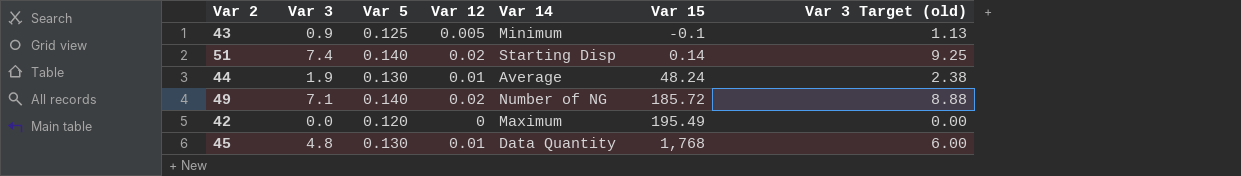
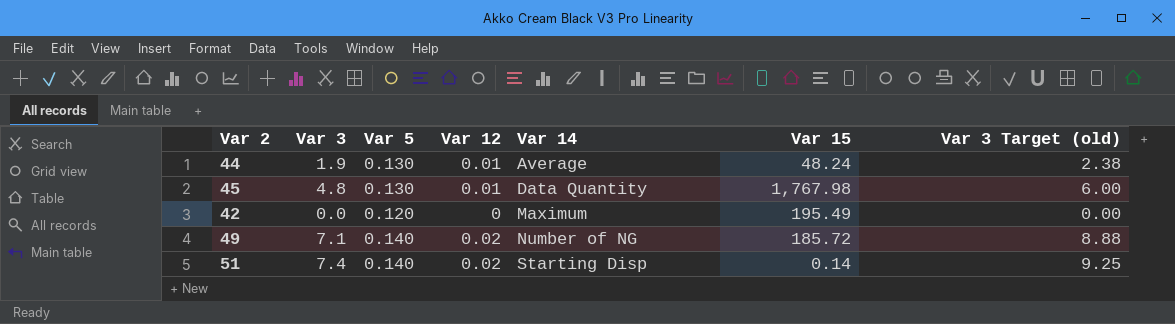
row order: Var 15 ascending -> Var 14 ascending
row 43: 0.9 | 0.125 | 0.005 | Minimum | -0.1 | 1.13 -> none
45 | Var 15: 1,768 -> 1,767.98

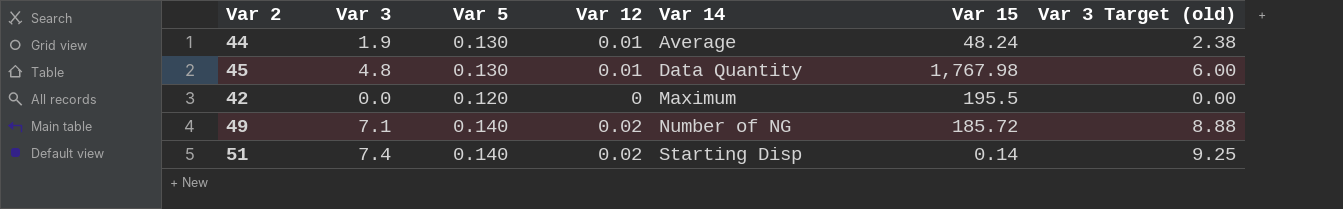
42 | Var 15: 195.49 -> 195.5

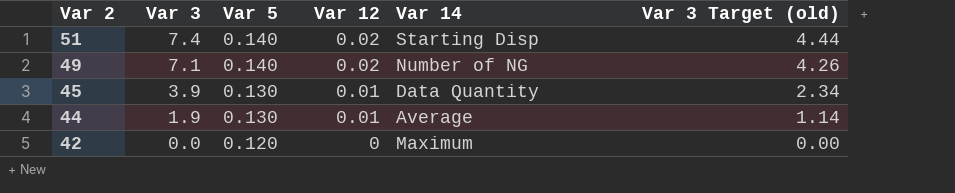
row order: Var 14 ascending -> Var 2 descending
column Var 15 | position: 6 -> none
column Var 3 Target (old) | formula: [Var 3] * 1.25 -> [Var 3] * 0.6
45 | Var 3: 4.8 -> 3.9

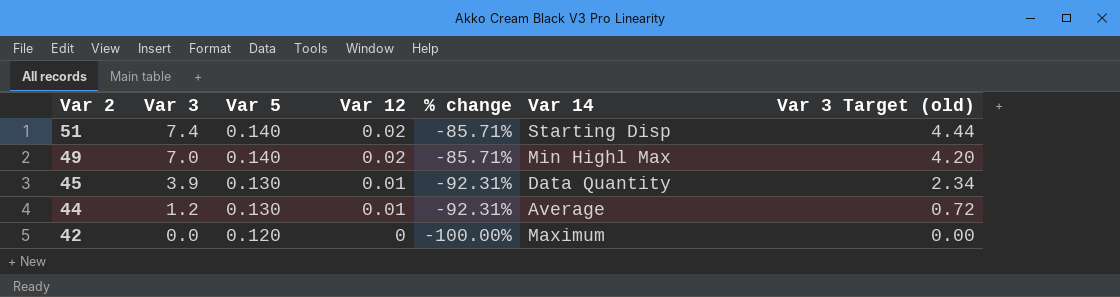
column % change | formula: none -> ([Var 12] - [Var 5]) / [Var 5]
49 | Var 3: 7.1 -> 7.0
49 | Var 14: Number of NG -> Min Highl Max
49 | Var 3 Target (old): 4.26 -> 4.20
44 | Var 3: 1.9 -> 1.2
44 | Var 3 Target (old): 1.14 -> 0.72

